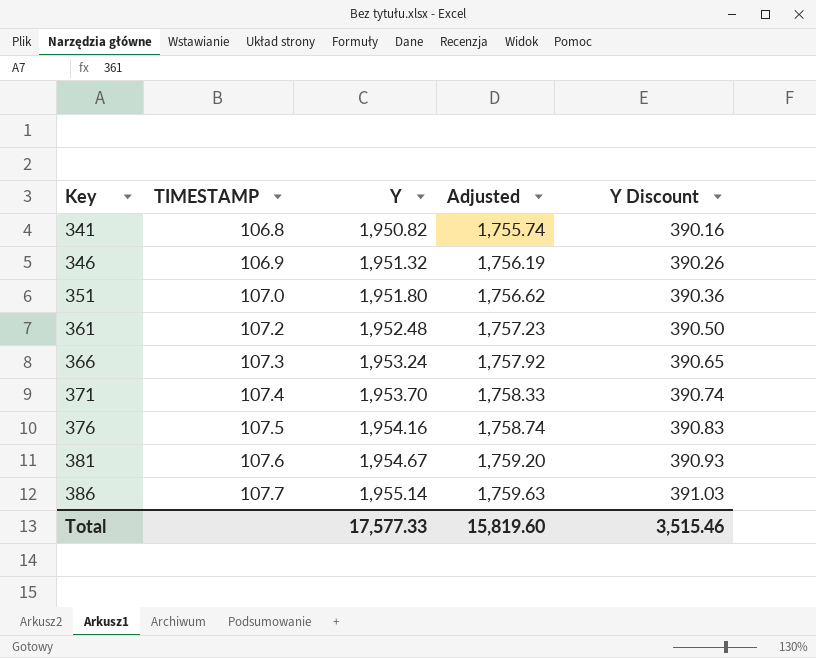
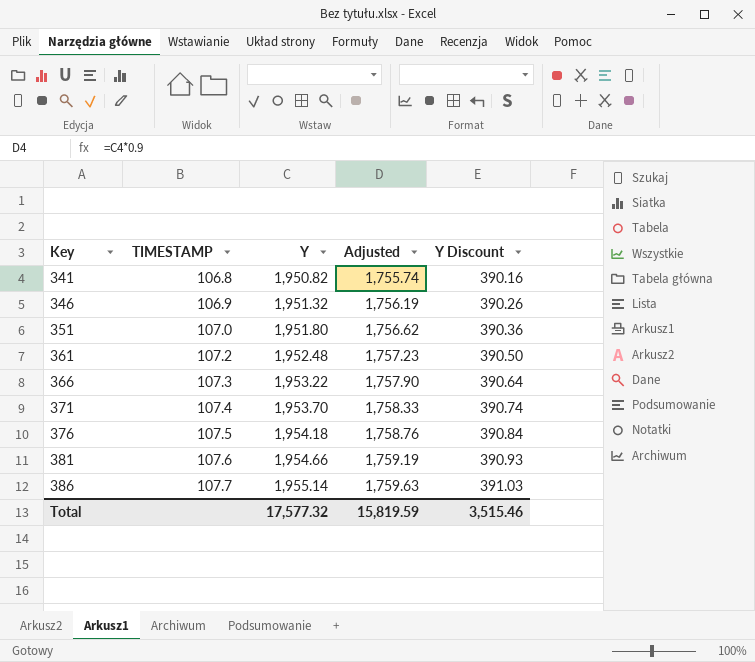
366 | Y: 1,953.24 -> 1,953.22
366 | Adjusted: 1,757.92 -> 1,757.90
366 | Y Discount: 390.65 -> 390.64
376 | Y: 1,954.16 -> 1,954.18
376 | Adjusted: 1,758.74 -> 1,758.76
376 | Y Discount: 390.83 -> 390.84
381 | Y: 1,954.67 -> 1,954.66
381 | Adjusted: 1,759.20 -> 1,759.19
Total | Y: 17,577.33 -> 17,577.32
Total | Adjusted: 15,819.60 -> 15,819.59

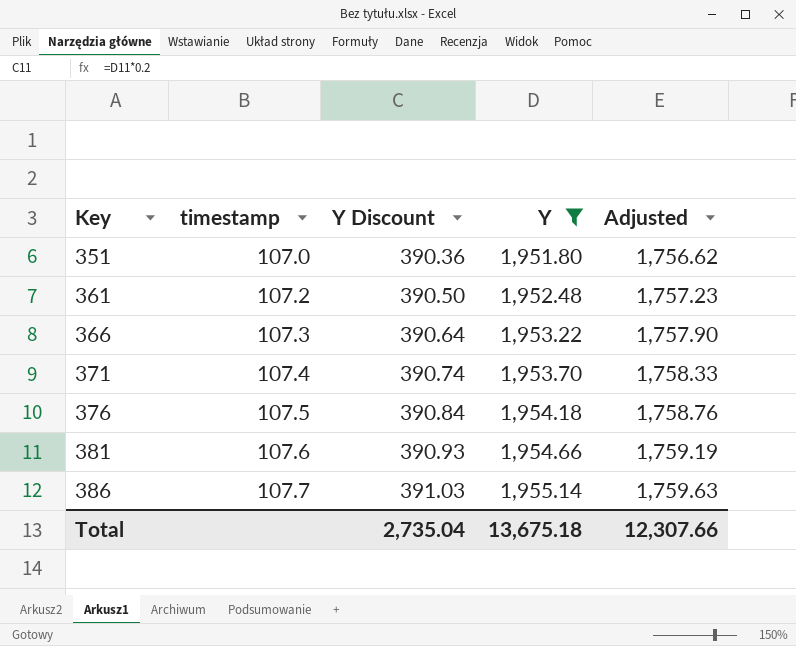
filter: none -> Y >= 1,951.80
column name: TIMESTAMP -> timestamp
column Y Discount | position: 5 -> 3
Total | Y Discount: 3,515.46 -> 2,735.04
Total | Y: 17,577.32 -> 13,675.18
Total | Adjusted: 15,819.59 -> 12,307.66

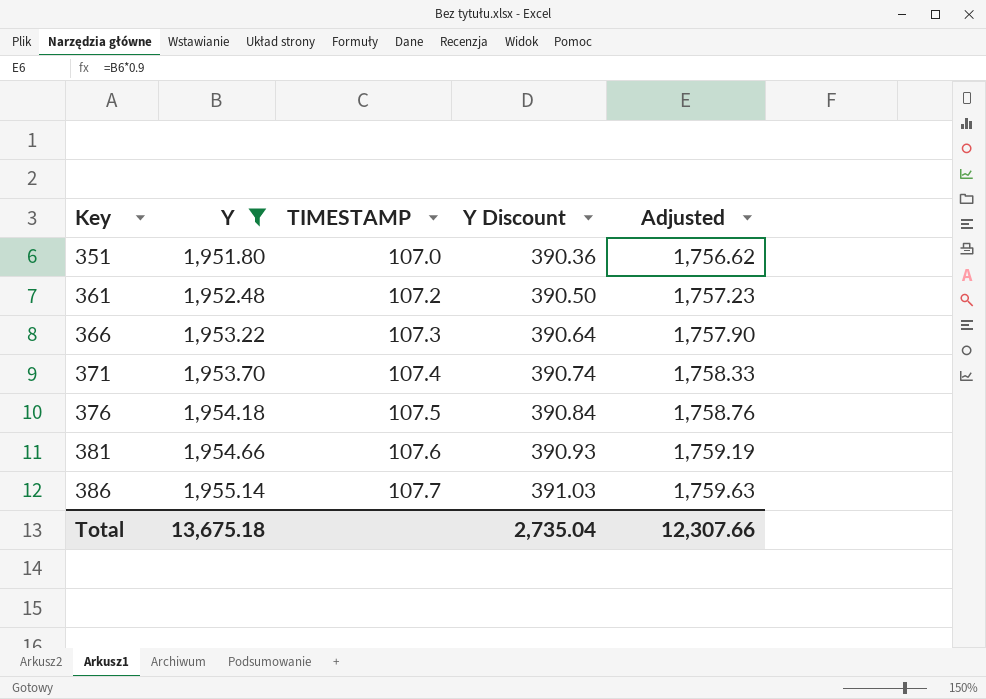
column Y | position: 4 -> 2
column name: timestamp -> TIMESTAMP

